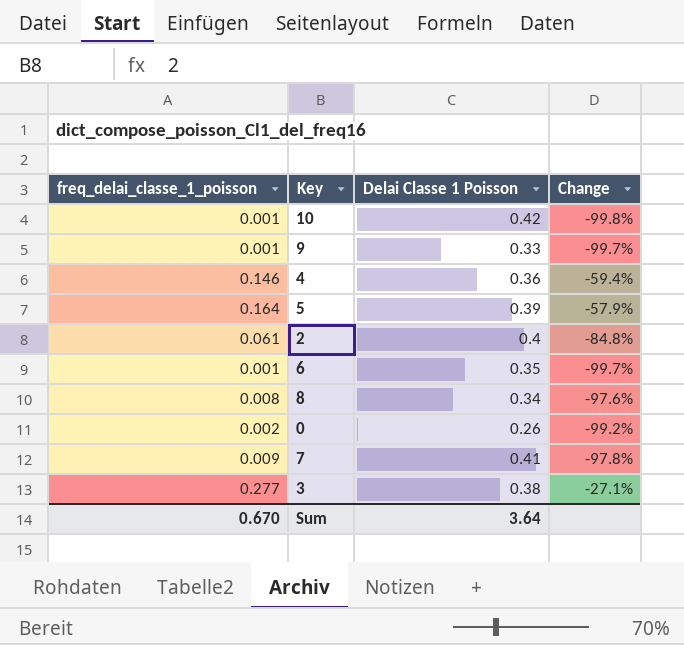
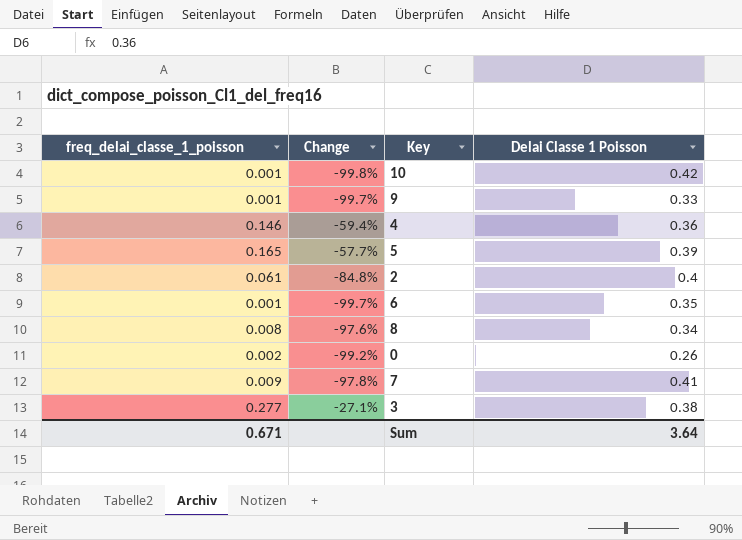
column Change | position: 4 -> 2
5 | freq_delai_classe_1_poisson: 0.164 -> 0.165
5 | Change: -57.9% -> -57.7%
Sum | freq_delai_classe_1_poisson: 0.670 -> 0.671

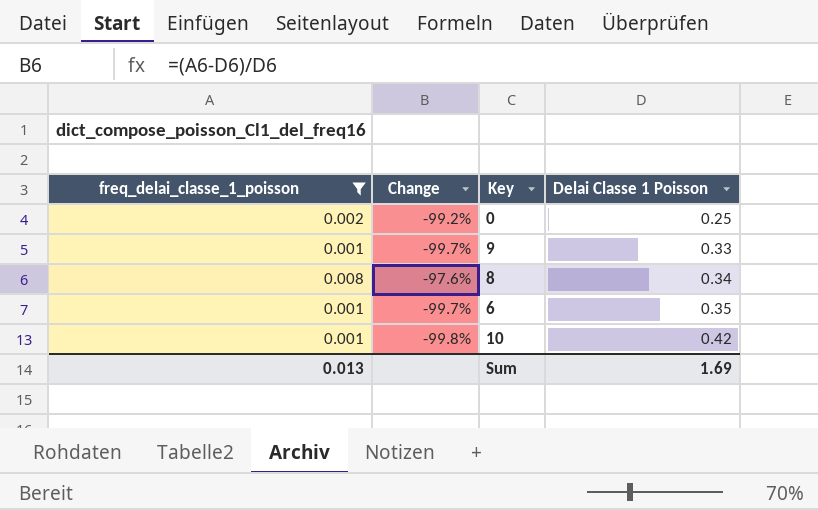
filter: none -> freq_delai_classe_1_poisson <= 0.008
row order: none -> Delai Classe 1 Poisson ascending
0 | Delai Classe 1 Poisson: 0.26 -> 0.25
Sum | freq_delai_classe_1_poisson: 0.671 -> 0.013
Sum | Delai Classe 1 Poisson: 3.64 -> 1.69

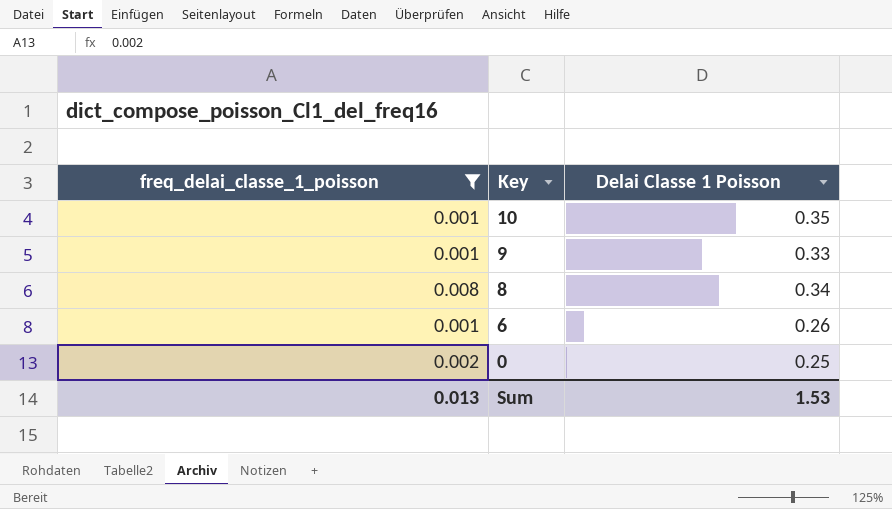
row order: Delai Classe 1 Poisson ascending -> Key descending
column Change | formula: ([freq_delai_classe_1_poisson] - [Delai Classe 1 Poisson]) / [Delai Classe 1 Poisson] -> none
10 | Delai Classe 1 Poisson: 0.42 -> 0.35
6 | Delai Classe 1 Poisson: 0.35 -> 0.26
Sum | Delai Classe 1 Poisson: 1.69 -> 1.53

